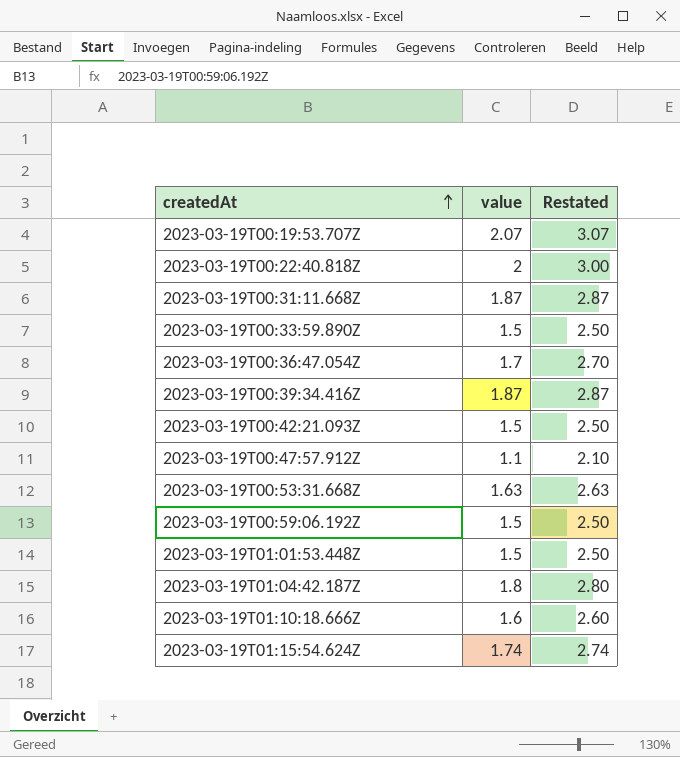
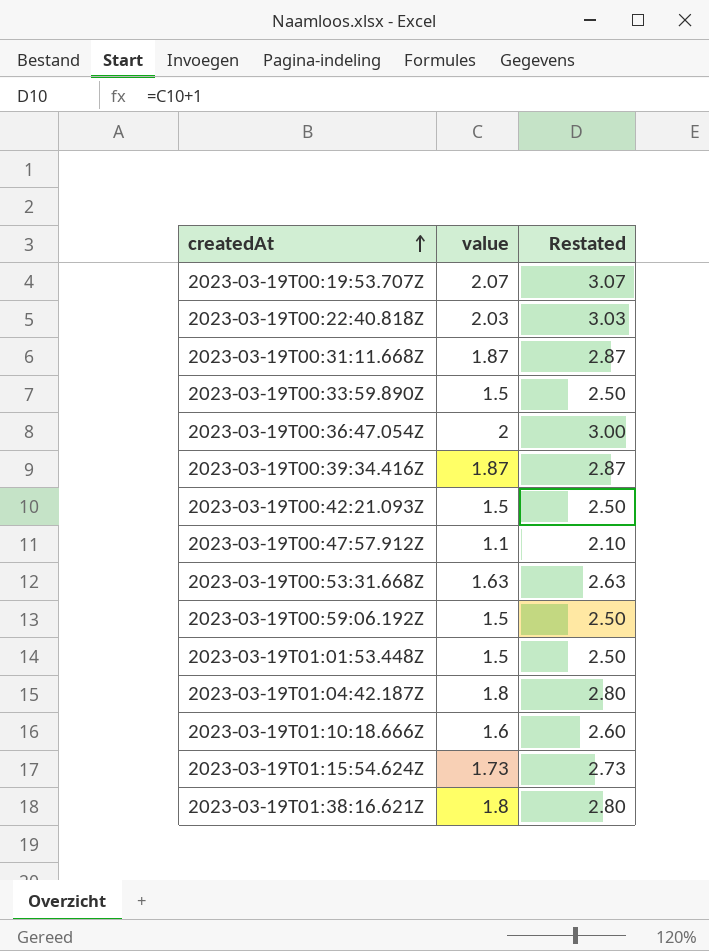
2023-03-19T00:22:40.818Z | value: 2 -> 2.03
2023-03-19T00:22:40.818Z | Restated: 3.00 -> 3.03
2023-03-19T00:36:47.054Z | value: 1.7 -> 2
2023-03-19T00:36:47.054Z | Restated: 2.70 -> 3.00
2023-03-19T01:15:54.624Z | value: 1.74 -> 1.73
2023-03-19T01:15:54.624Z | Restated: 2.74 -> 2.73
row 2023-03-19T01:38:16.621Z: none -> 1.8 | 2.80

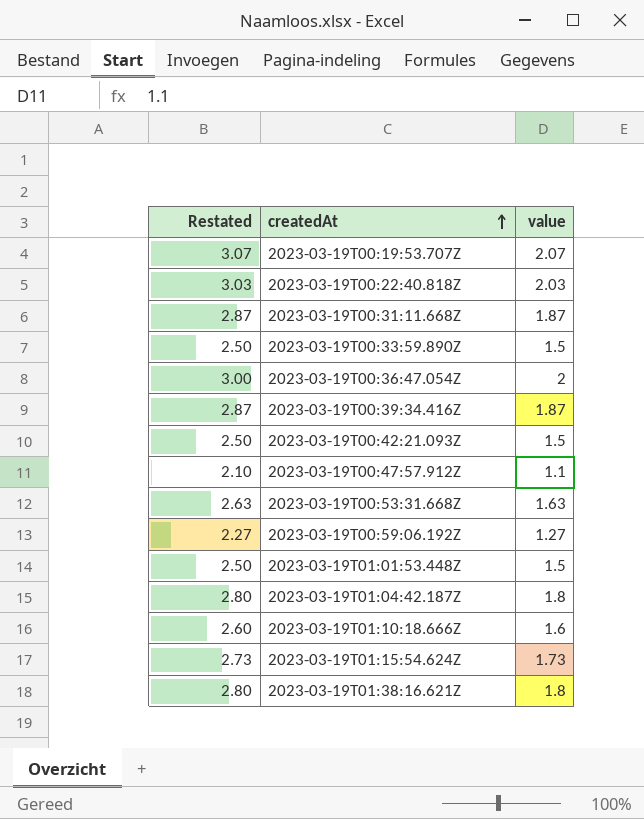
column Restated | position: 3 -> 1
2023-03-19T00:59:06.192Z | Restated: 2.50 -> 2.27
2023-03-19T00:59:06.192Z | value: 1.5 -> 1.27

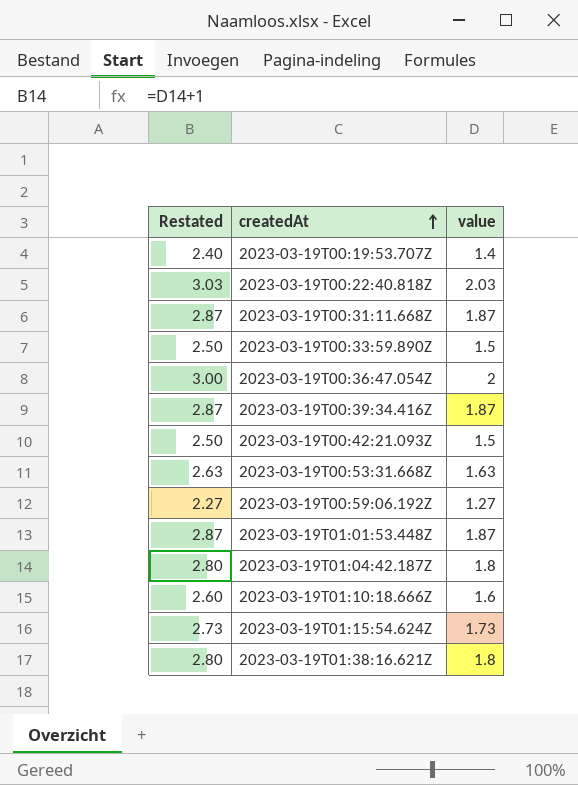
row 2023-03-19T00:47:57.912Z: 2.10 | 1.1 -> none
2023-03-19T00:19:53.707Z | Restated: 3.07 -> 2.40
2023-03-19T00:19:53.707Z | value: 2.07 -> 1.4
2023-03-19T01:01:53.448Z | Restated: 2.50 -> 2.87
2023-03-19T01:01:53.448Z | value: 1.5 -> 1.87

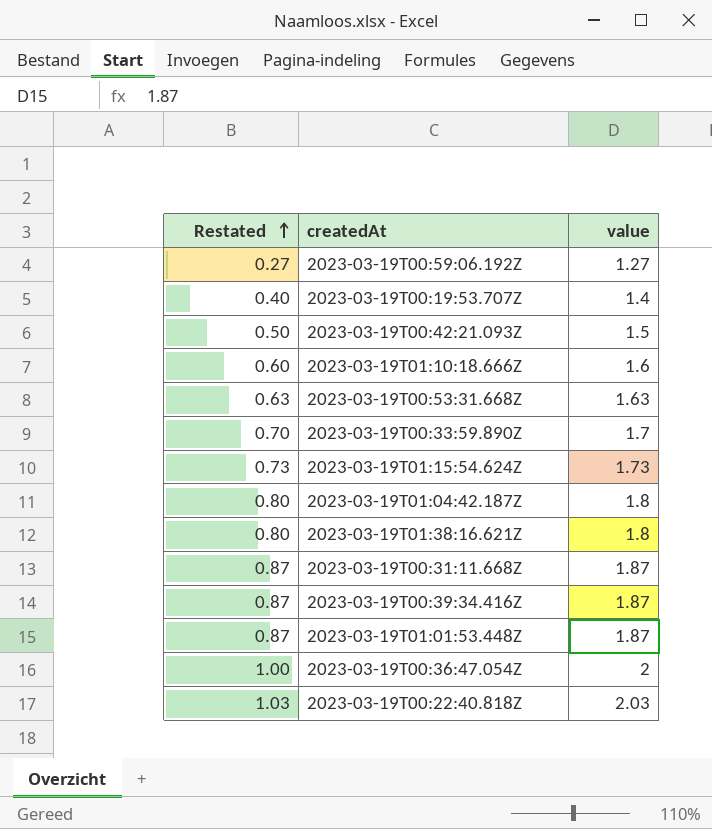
row order: createdAt ascending -> Restated ascending
column Restated | formula: [value] + 1 -> [value] - 1
2023-03-19T00:33:59.890Z | value: 1.5 -> 1.7

